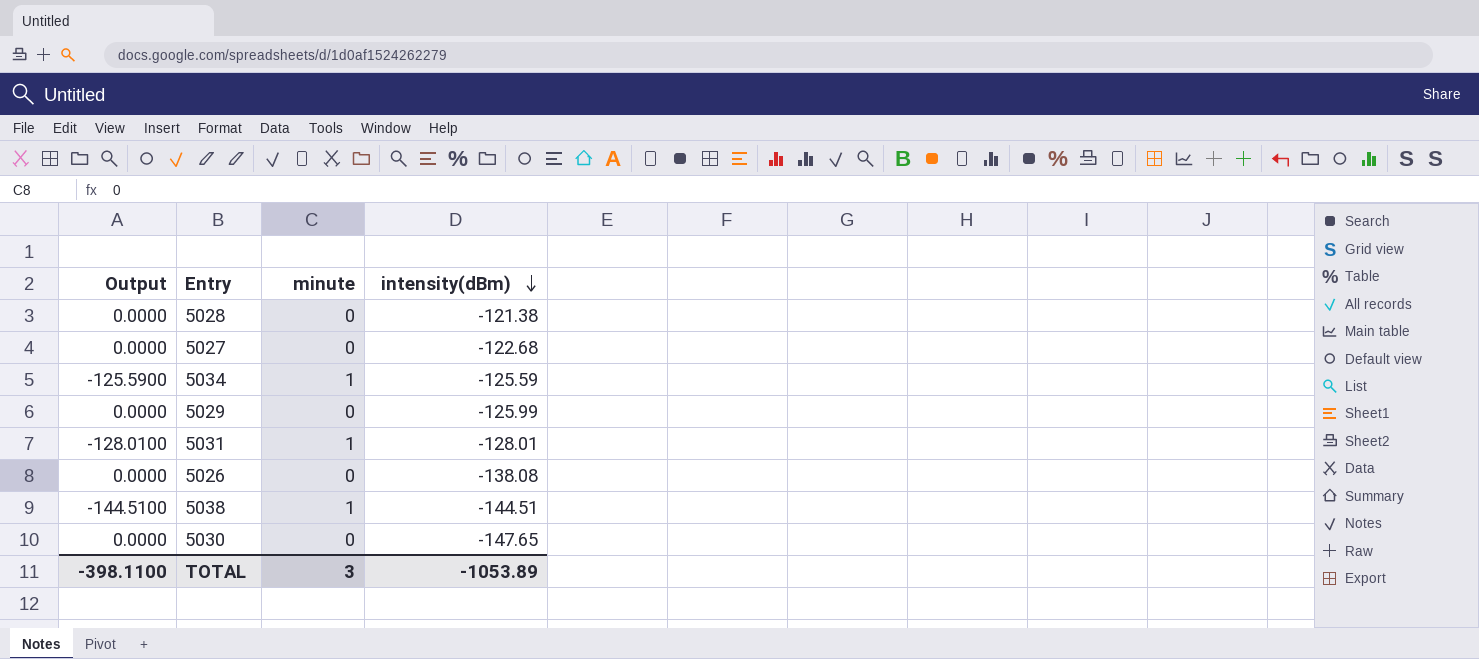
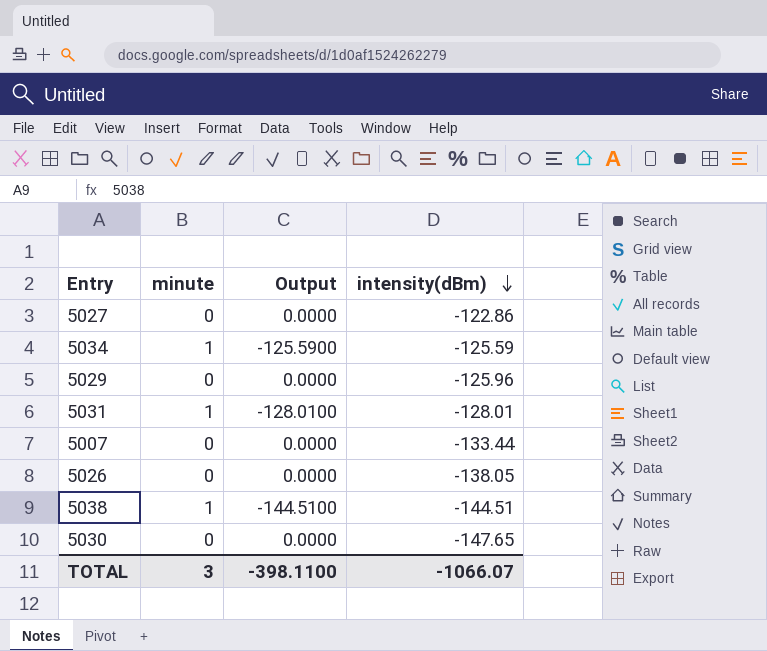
column Output | position: 1 -> 3
row 5028: 0.0000 | 0 | -121.38 -> none
5027 | intensity(dBm): -122.68 -> -122.86
5029 | intensity(dBm): -125.99 -> -125.96
row 5007: none -> 0 | 0.0000 | -133.44
5026 | intensity(dBm): -138.08 -> -138.05
TOTAL | intensity(dBm): -1053.89 -> -1066.07

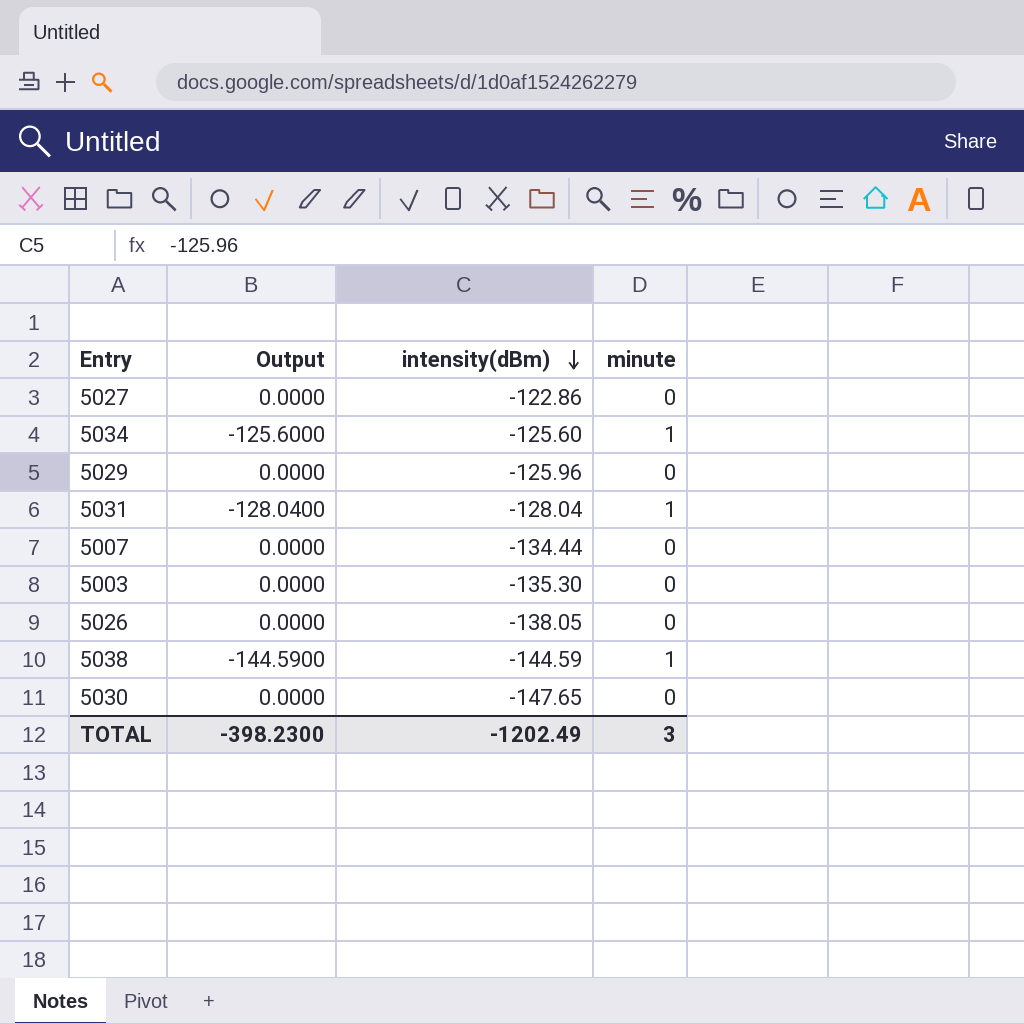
column minute | position: 2 -> 4
5034 | Output: -125.5900 -> -125.6000
5034 | intensity(dBm): -125.59 -> -125.60
5031 | Output: -128.0100 -> -128.0400
5031 | intensity(dBm): -128.01 -> -128.04
5007 | intensity(dBm): -133.44 -> -134.44
row 5003: none -> 0.0000 | -135.30 | 0
5038 | Output: -144.5100 -> -144.5900
5038 | intensity(dBm): -144.51 -> -144.59
TOTAL | Output: -398.1100 -> -398.2300
TOTAL | intensity(dBm): -1066.07 -> -1202.49

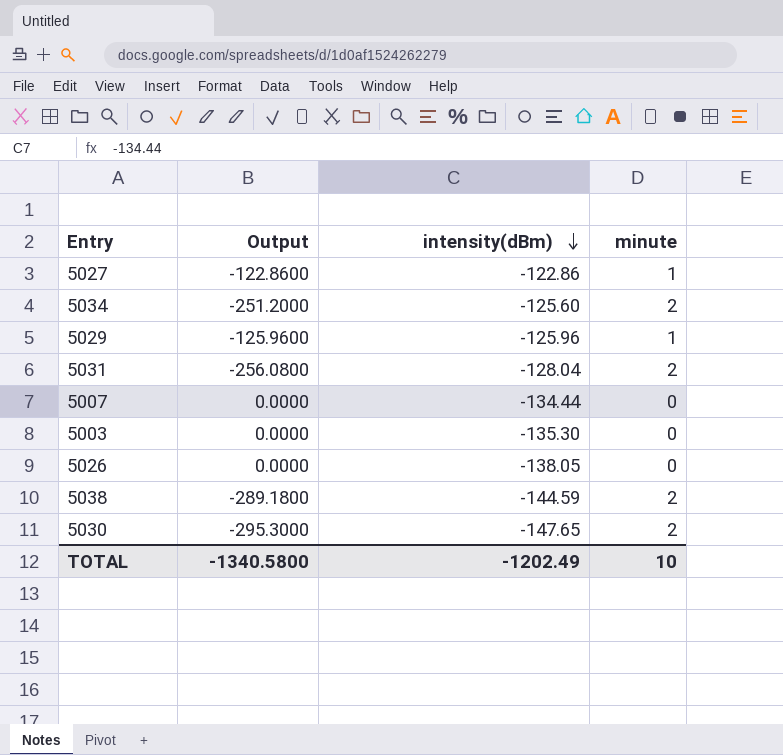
5027 | Output: 0.0000 -> -122.8600
5027 | minute: 0 -> 1
5034 | Output: -125.6000 -> -251.2000
5034 | minute: 1 -> 2
5029 | Output: 0.0000 -> -125.9600
5029 | minute: 0 -> 1
5031 | Output: -128.0400 -> -256.0800
5031 | minute: 1 -> 2
5038 | Output: -144.5900 -> -289.1800
5038 | minute: 1 -> 2
5030 | Output: 0.0000 -> -295.3000
5030 | minute: 0 -> 2
TOTAL | Output: -398.2300 -> -1340.5800
TOTAL | minute: 3 -> 10

